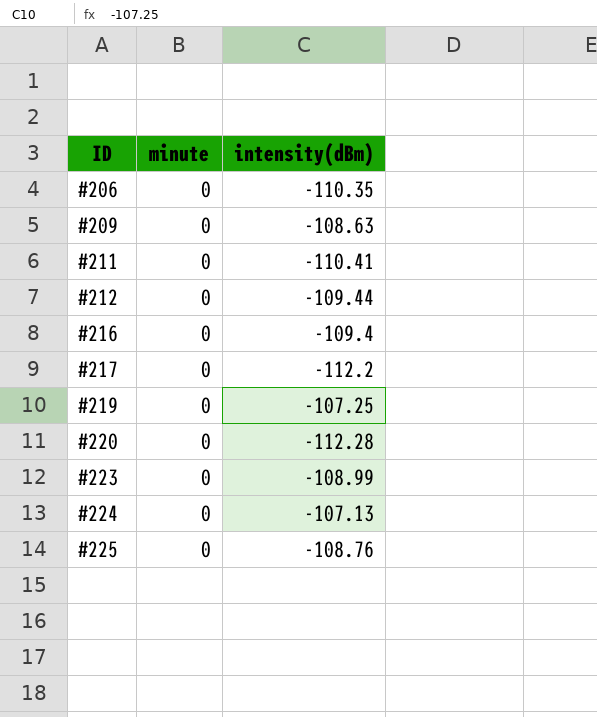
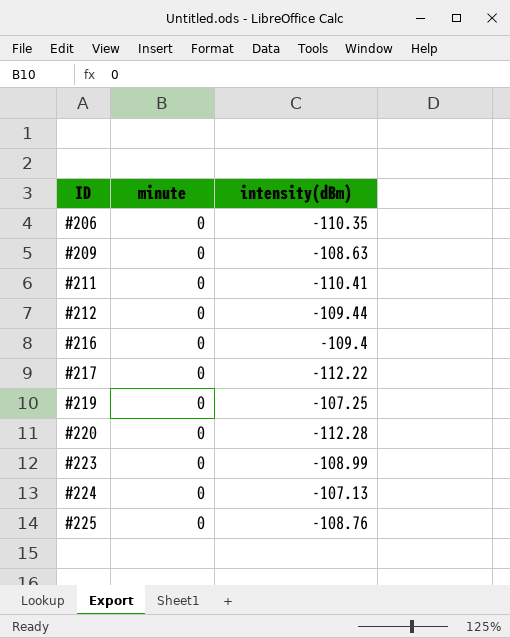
#217 | intensity(dBm): -112.2 -> -112.22

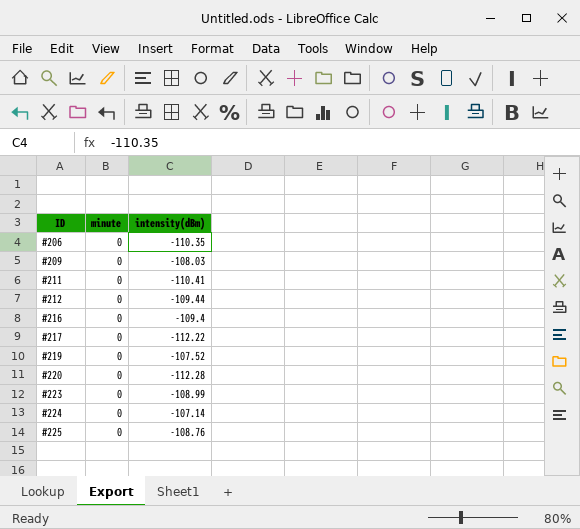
#209 | intensity(dBm): -108.63 -> -108.03
#219 | intensity(dBm): -107.25 -> -107.52
#224 | intensity(dBm): -107.13 -> -107.14

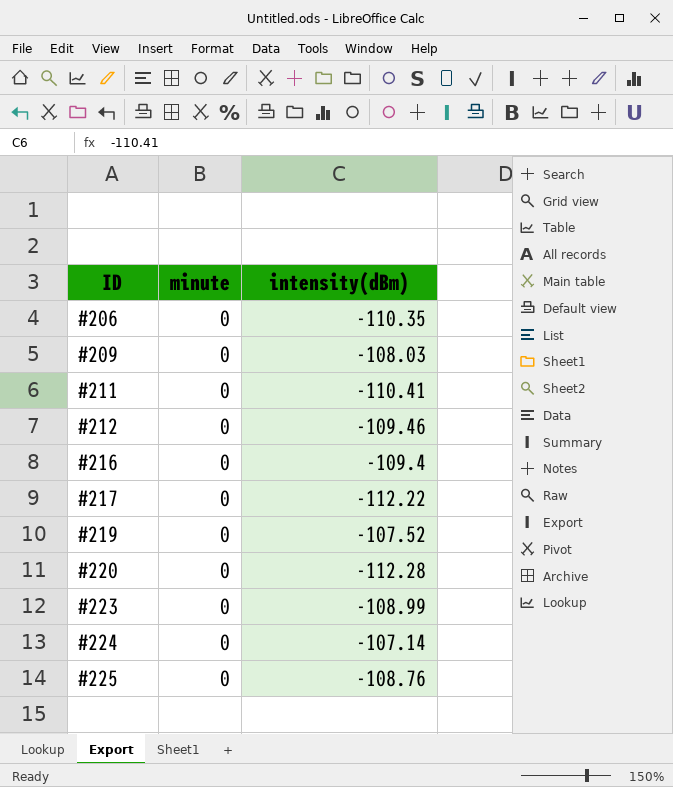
#212 | intensity(dBm): -109.44 -> -109.46

